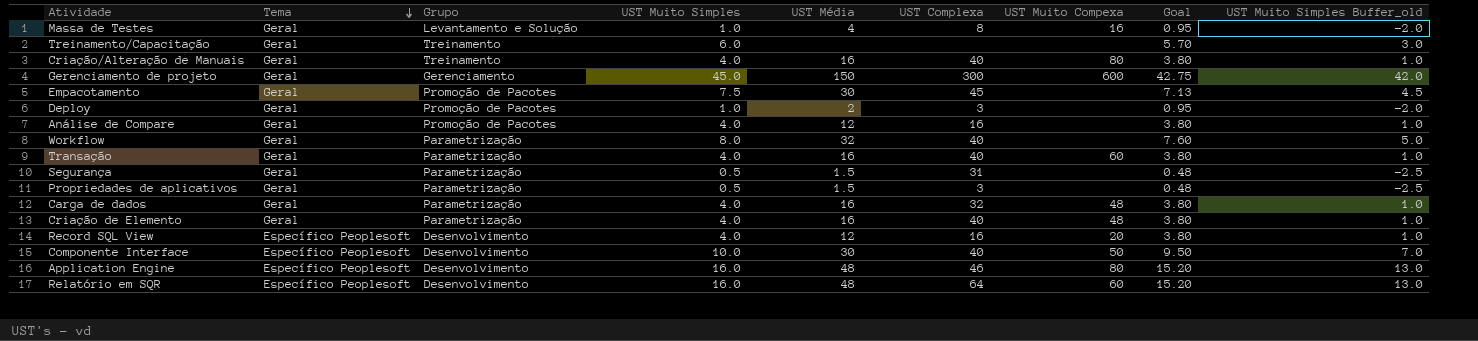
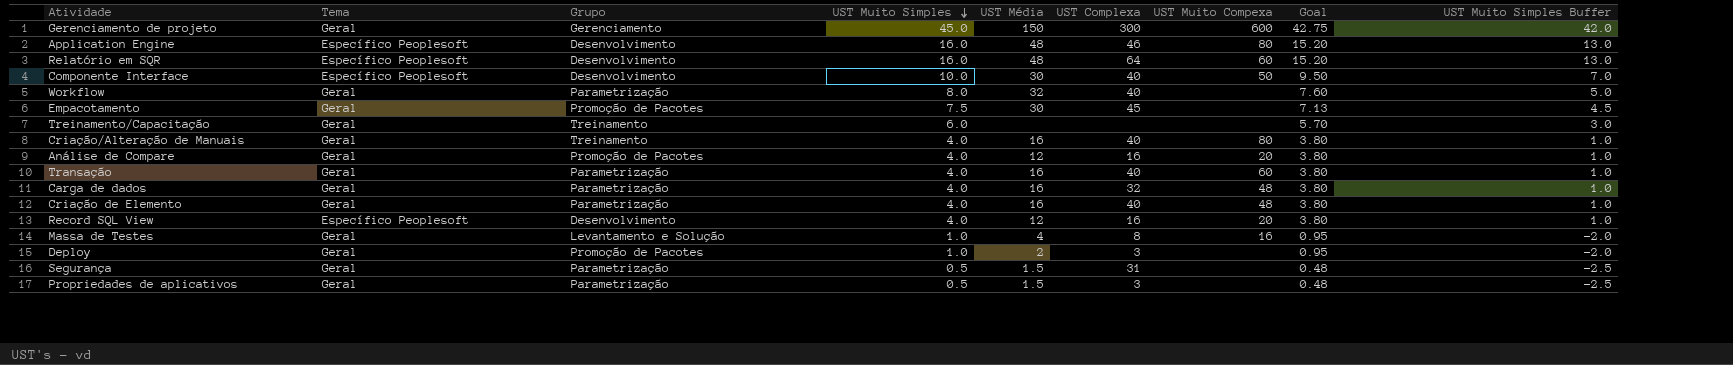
row order: Tema descending -> UST Muito Simples descending
column name: UST Muito Simples Buffer_old -> UST Muito Simples Buffer
Análise de Compare | UST Muito Compexa: none -> 20

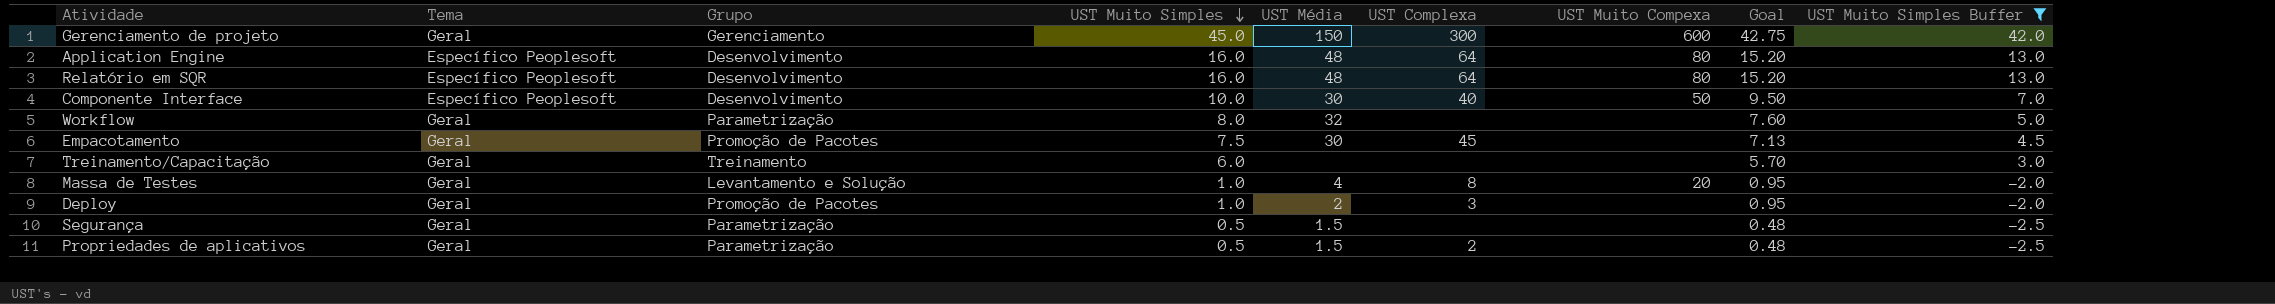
filter: none -> UST Muito Simples Buffer != 1.0
Application Engine | UST Complexa: 46 -> 64
Relatório em SQR | UST Muito Compexa: 60 -> 80
Workflow | UST Complexa: 40 -> none
Massa de Testes | UST Muito Compexa: 16 -> 20
Segurança | UST Complexa: 31 -> none
Propriedades de aplicativos | UST Complexa: 3 -> 2

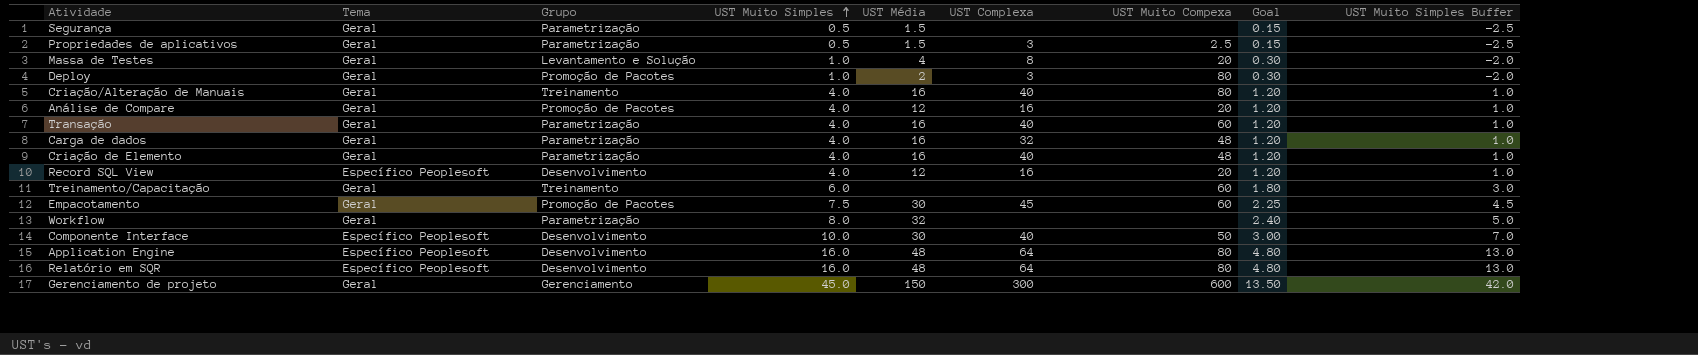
filter: UST Muito Simples Buffer != 1.0 -> none
row order: UST Muito Simples descending -> UST Muito Simples ascending
column Goal | formula: [UST Muito Simples] * 0.95 -> [UST Muito Simples] * 0.3
Propriedades de aplicativos | UST Complexa: 2 -> 3
Propriedades de aplicativos | UST Muito Compexa: none -> 2.5
Deploy | UST Muito Compexa: none -> 80
Treinamento/Capacitação | UST Muito Compexa: none -> 60
Empacotamento | UST Muito Compexa: none -> 60

